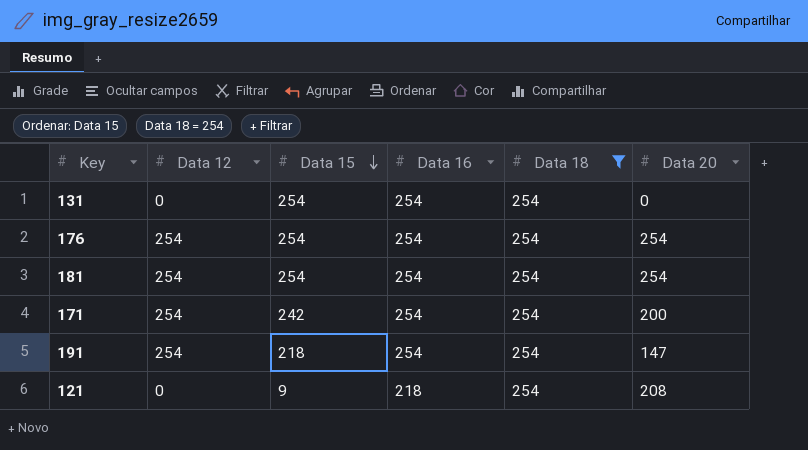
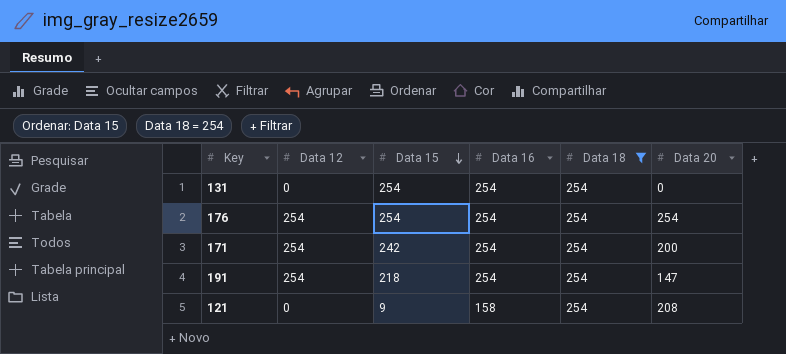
row 181: 254 | 254 | 254 | 254 | 254 -> none
121 | Data 16: 218 -> 158

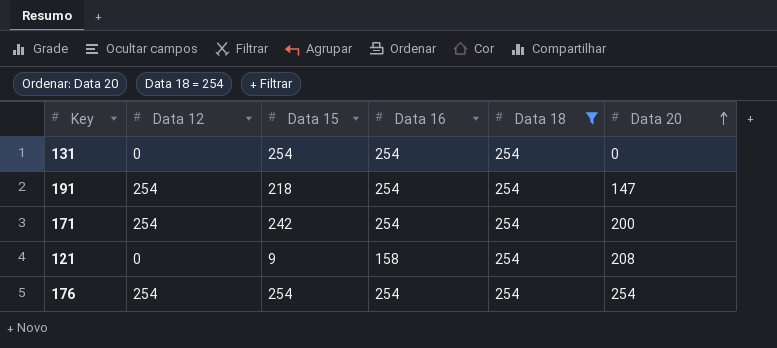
row order: Data 15 descending -> Data 20 ascending

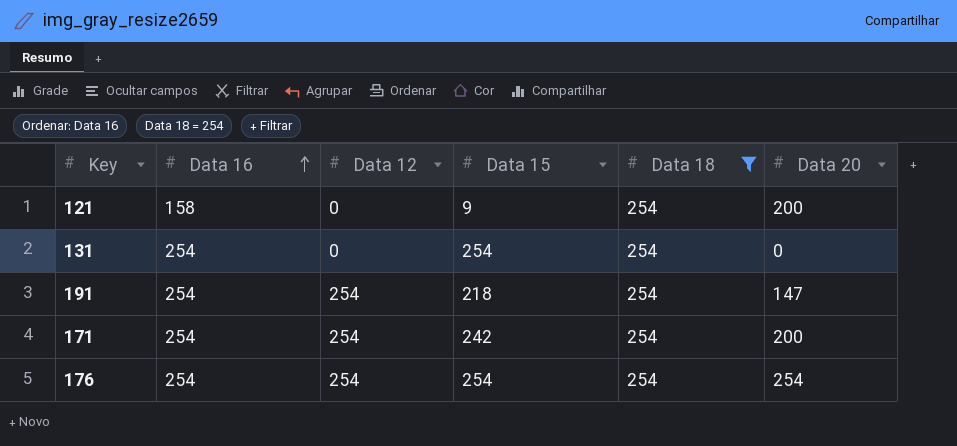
row order: Data 20 ascending -> Data 16 ascending
column Data 16 | position: 4 -> 2
121 | Data 20: 208 -> 200

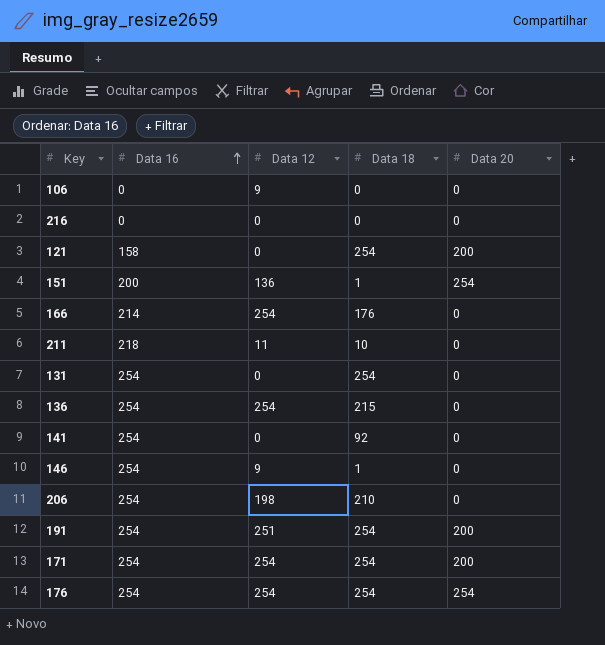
filter: Data 18 = 254 -> none
column Data 15 | position: 4 -> none
191 | Data 12: 254 -> 251
191 | Data 20: 147 -> 200

